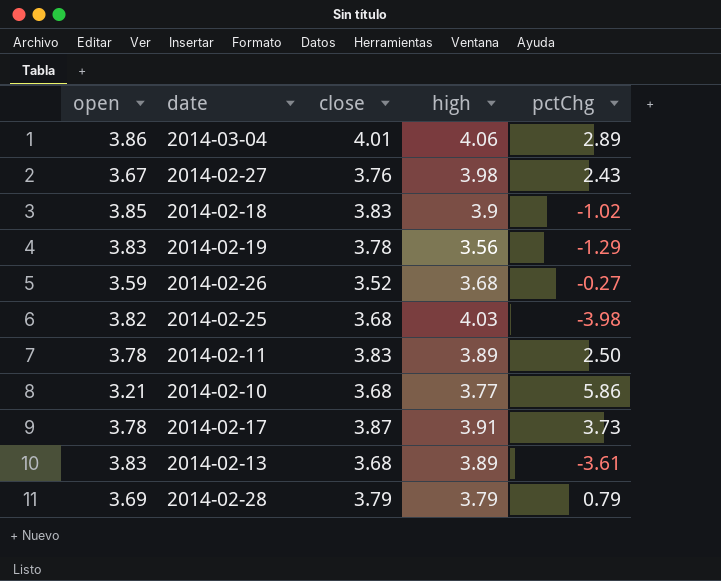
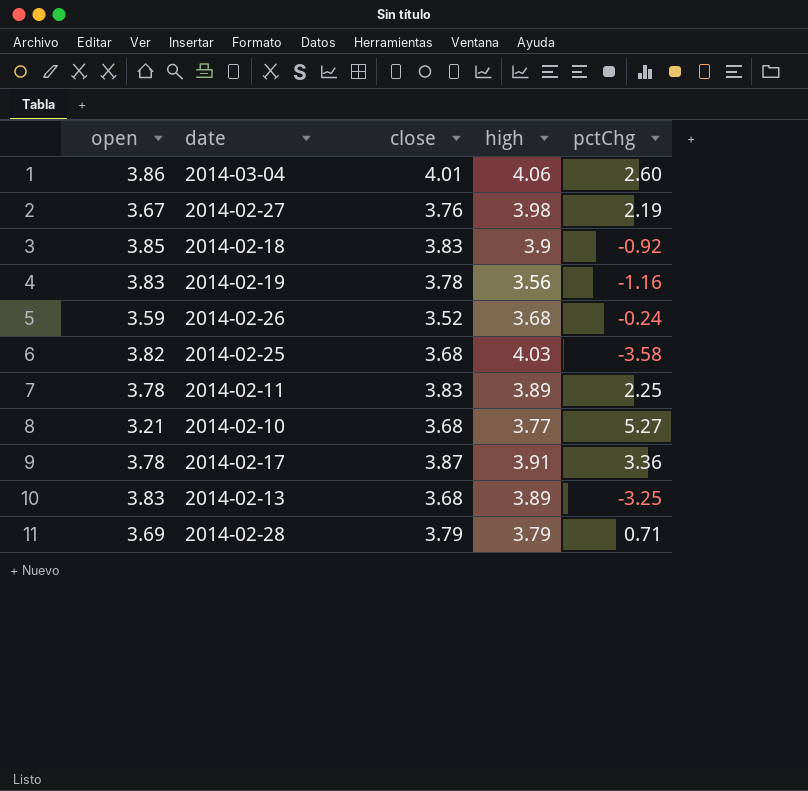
2014-03-04 | pctChg: 2.89 -> 2.60
2014-02-27 | pctChg: 2.43 -> 2.19
2014-02-18 | pctChg: -1.02 -> -0.92
2014-02-19 | pctChg: -1.29 -> -1.16
2014-02-26 | pctChg: -0.27 -> -0.24
2014-02-25 | pctChg: -3.98 -> -3.58
2014-02-11 | pctChg: 2.50 -> 2.25
2014-02-10 | pctChg: 5.86 -> 5.27
2014-02-17 | pctChg: 3.73 -> 3.36
2014-02-13 | pctChg: -3.61 -> -3.25
2014-02-28 | pctChg: 0.79 -> 0.71

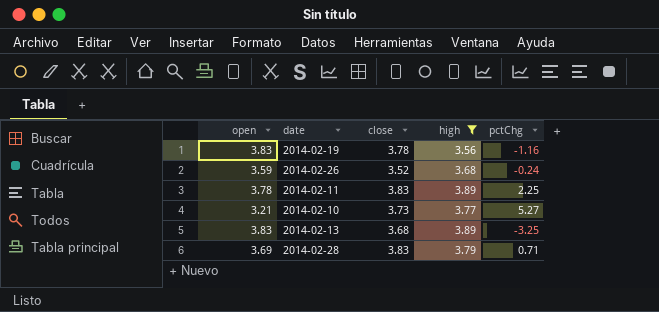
filter: none -> high <= 3.89
2014-02-10 | close: 3.68 -> 3.73
2014-02-28 | close: 3.79 -> 3.83

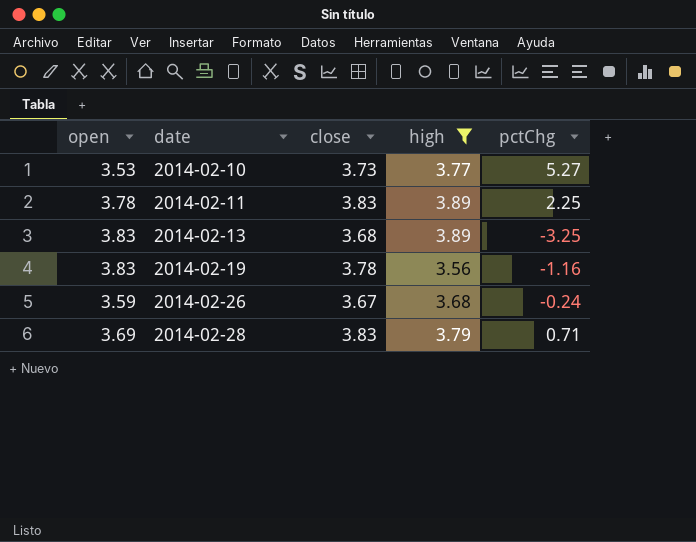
row order: none -> date ascending
2014-02-10 | open: 3.21 -> 3.53
2014-02-26 | close: 3.52 -> 3.67

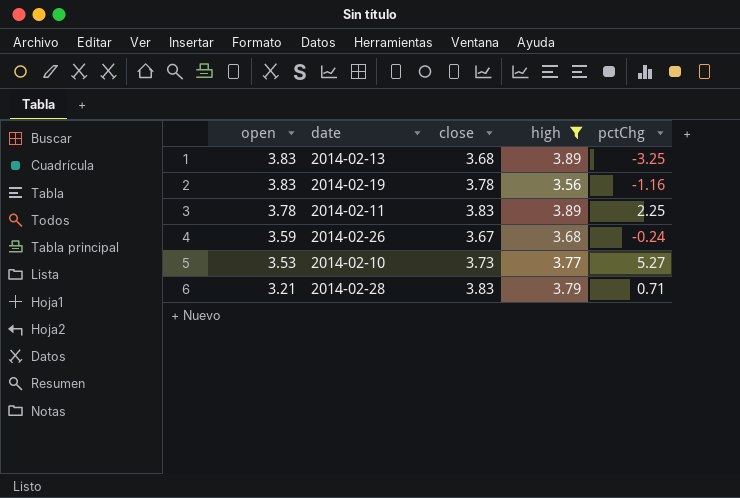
row order: date ascending -> open descending
2014-02-28 | open: 3.69 -> 3.21

